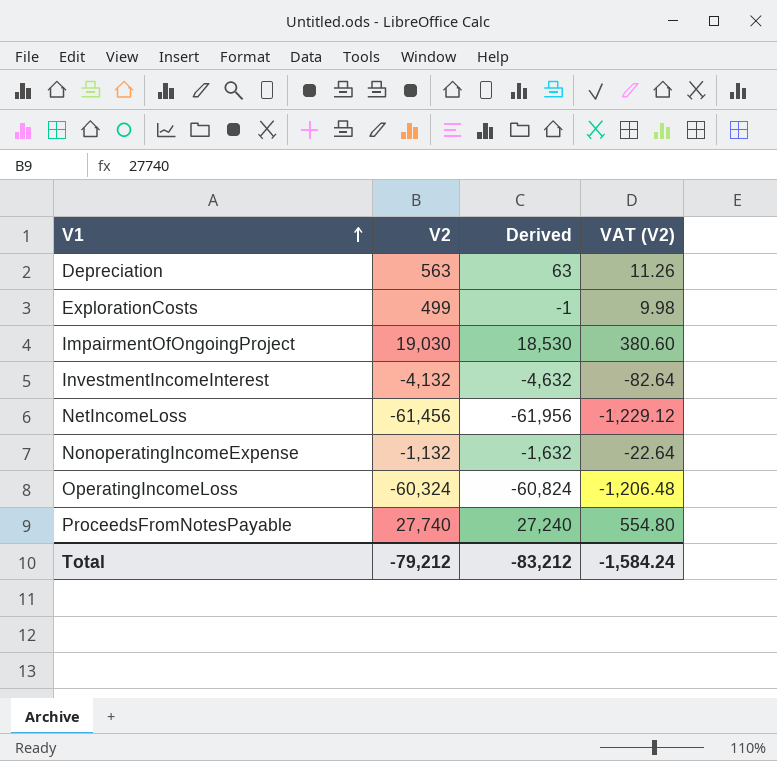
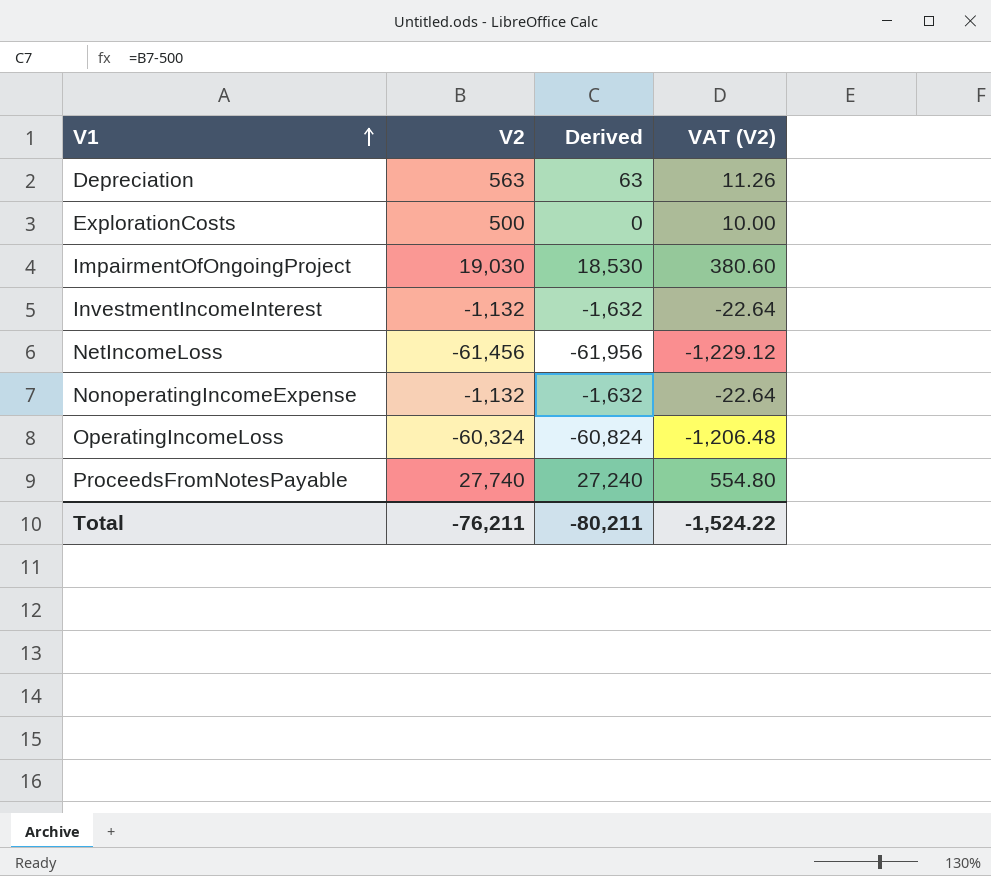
ExplorationCosts | V2: 499 -> 500
ExplorationCosts | Derived: -1 -> 0
ExplorationCosts | VAT (V2): 9.98 -> 10.00
InvestmentIncomeInterest | V2: -4,132 -> -1,132
InvestmentIncomeInterest | Derived: -4,632 -> -1,632
InvestmentIncomeInterest | VAT (V2): -82.64 -> -22.64
Total | V2: -79,212 -> -76,211
Total | Derived: -83,212 -> -80,211
Total | VAT (V2): -1,584.24 -> -1,524.22

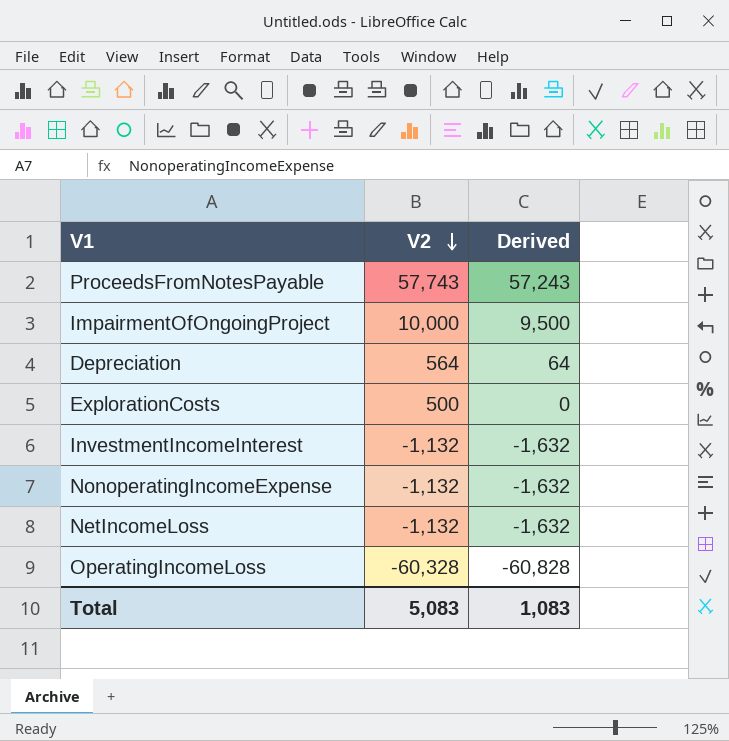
row order: V1 ascending -> V2 descending
column VAT (V2) | formula: [V2] * 0.02 -> none
ProceedsFromNotesPayable | V2: 27,740 -> 57,743
ProceedsFromNotesPayable | Derived: 27,240 -> 57,243
ImpairmentOfOngoingProject | V2: 19,030 -> 10,000
ImpairmentOfOngoingProject | Derived: 18,530 -> 9,500
Depreciation | V2: 563 -> 564
Depreciation | Derived: 63 -> 64
NetIncomeLoss | V2: -61,456 -> -1,132
NetIncomeLoss | Derived: -61,956 -> -1,632
OperatingIncomeLoss | V2: -60,324 -> -60,328
OperatingIncomeLoss | Derived: -60,824 -> -60,828
Total | V2: -76,211 -> 5,083
Total | Derived: -80,211 -> 1,083

